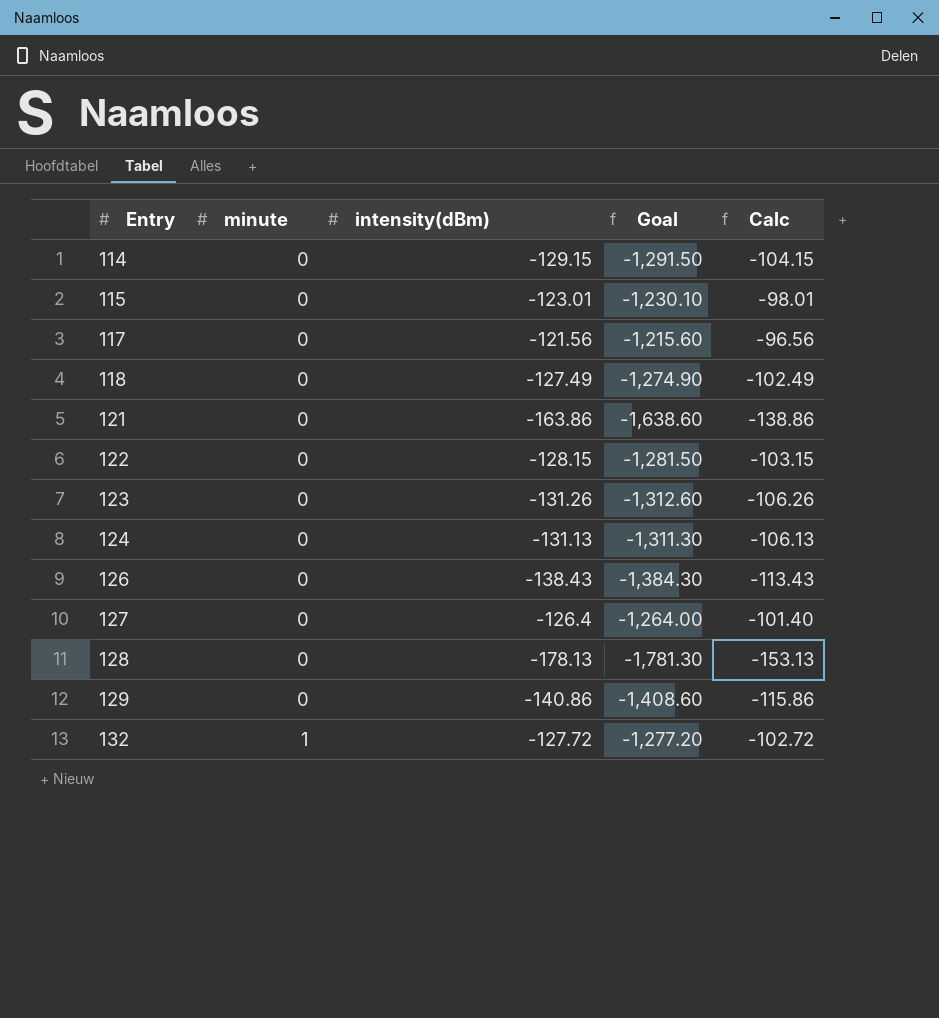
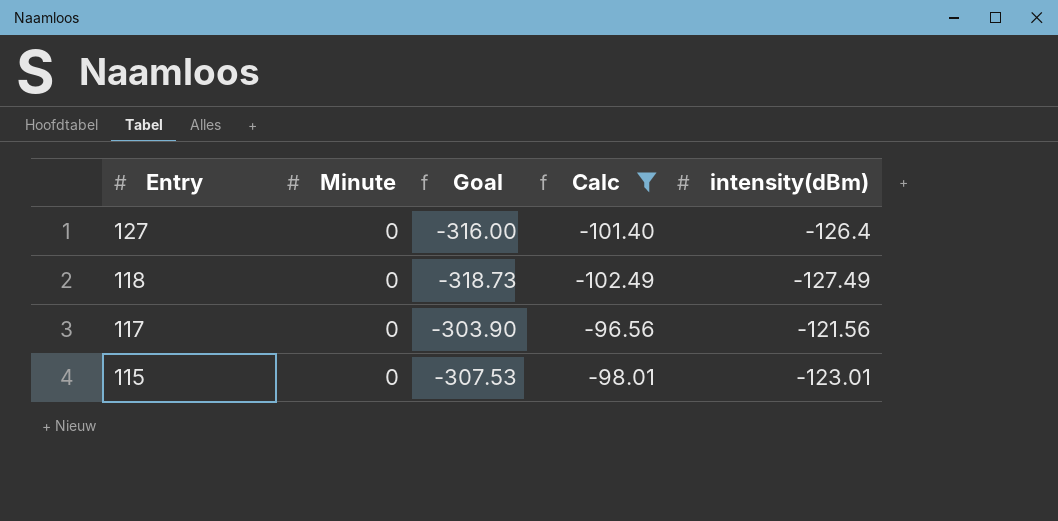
filter: none -> Calc >= -102.49
row order: Entry ascending -> Entry descending
column name: minute -> Minute
column Goal | formula: [intensity(dBm)] * 10 -> [intensity(dBm)] * 2.5
column intensity(dBm) | position: 3 -> 5

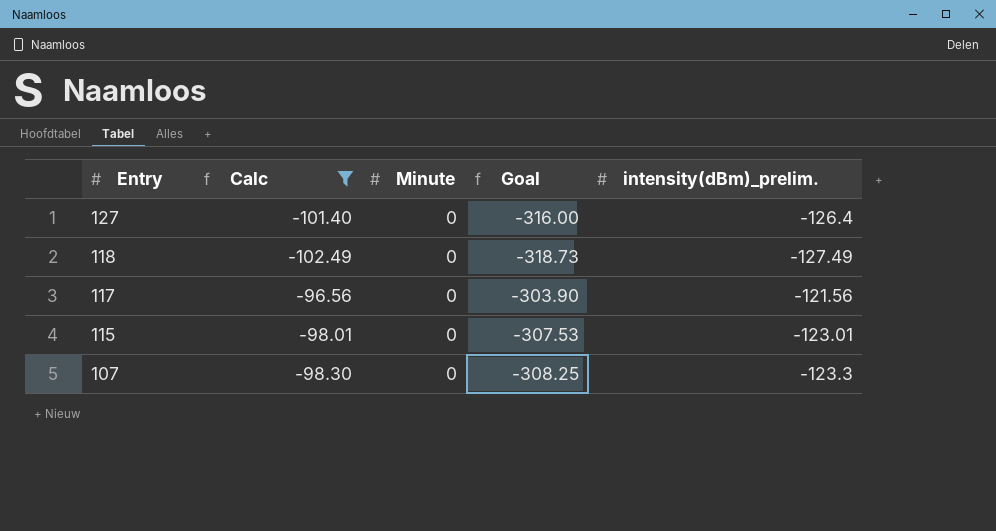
column Calc | position: 4 -> 2
column name: intensity(dBm) -> intensity(dBm)_prelim.
row 107: none -> -98.30 | 0 | -308.25 | -123.3

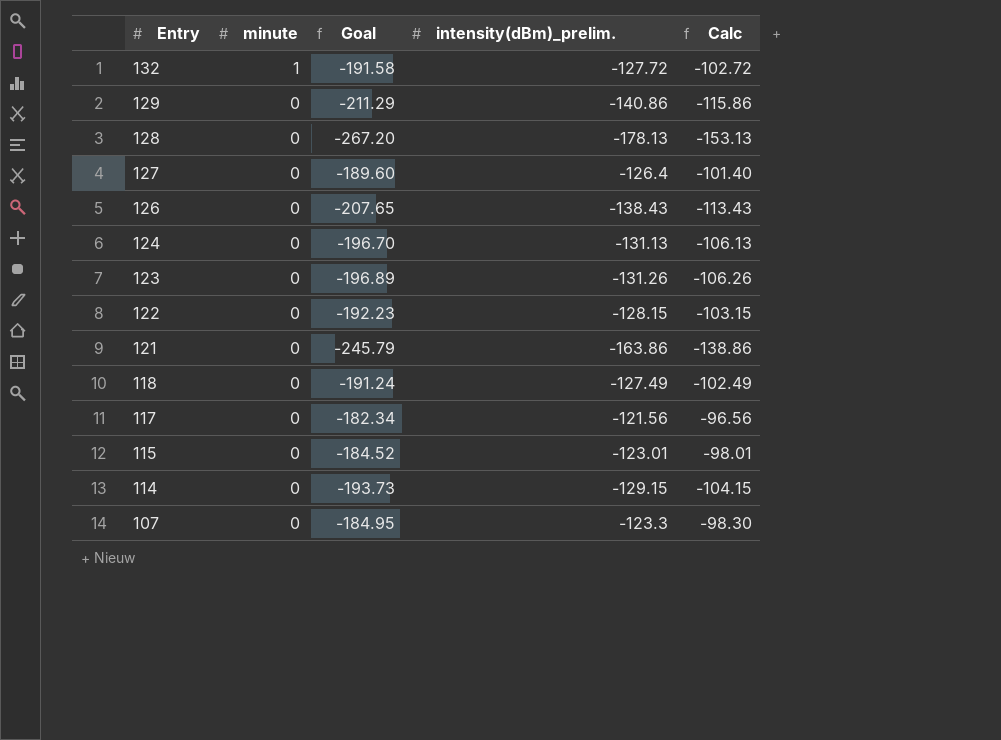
filter: Calc >= -102.49 -> none
column name: Minute -> minute
column Goal | formula: [intensity(dBm)_prelim.] * 2.5 -> [intensity(dBm)_prelim.] * 1.5
column Calc | position: 2 -> 5

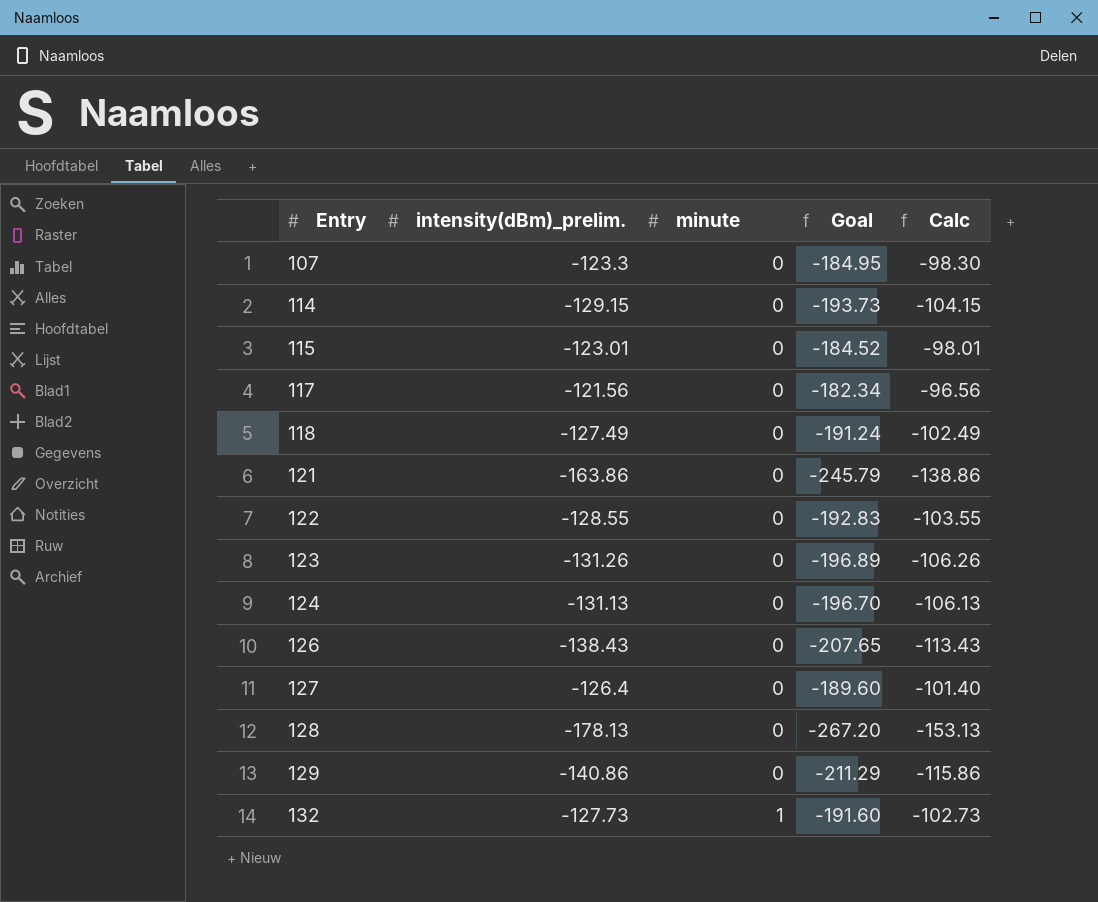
row order: Entry descending -> Entry ascending
column intensity(dBm)_prelim. | position: 4 -> 2
122 | intensity(dBm)_prelim.: -128.15 -> -128.55
122 | Goal: -192.23 -> -192.83
122 | Calc: -103.15 -> -103.55
132 | intensity(dBm)_prelim.: -127.72 -> -127.73
132 | Goal: -191.58 -> -191.60
132 | Calc: -102.72 -> -102.73

